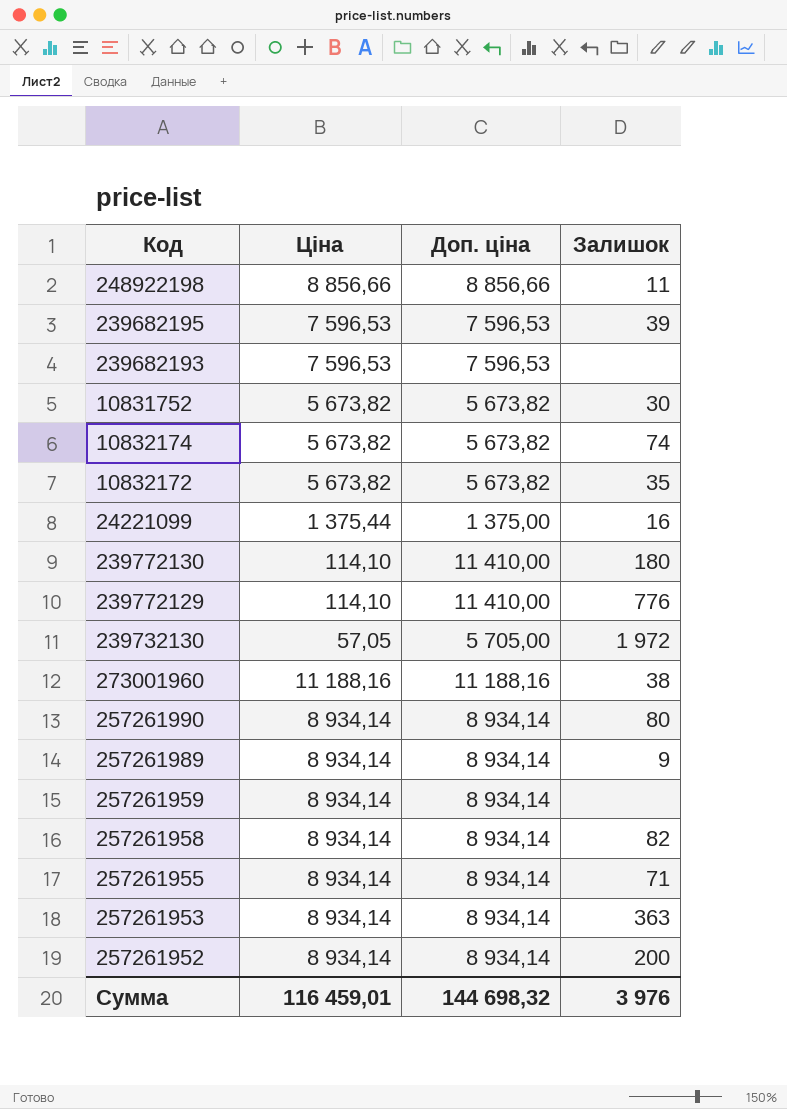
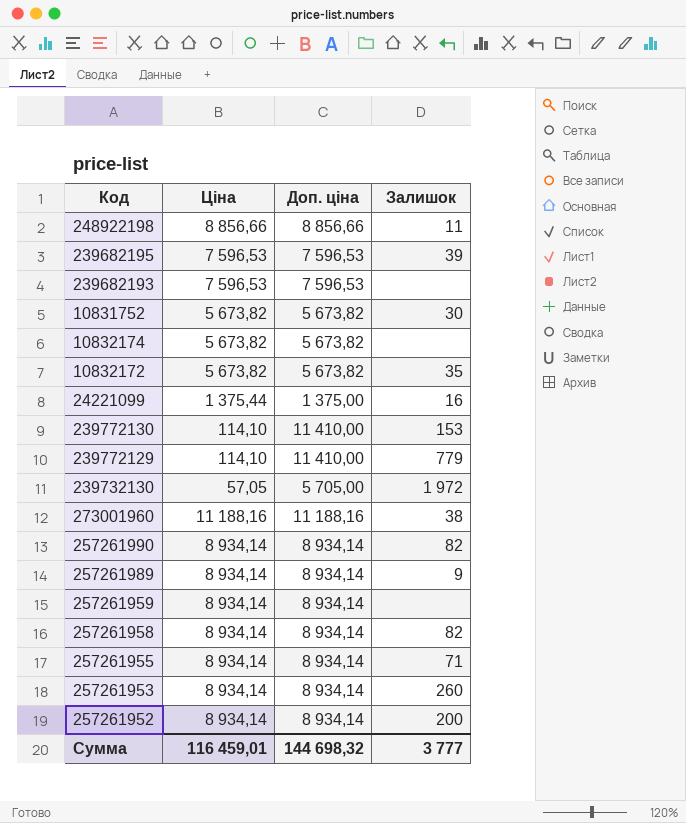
10832174 | Залишок: 74 -> none
239772130 | Залишок: 180 -> 153
239772129 | Залишок: 776 -> 779
257261990 | Залишок: 80 -> 82
257261953 | Залишок: 363 -> 260
Сумма | Залишок: 3 976 -> 3 777

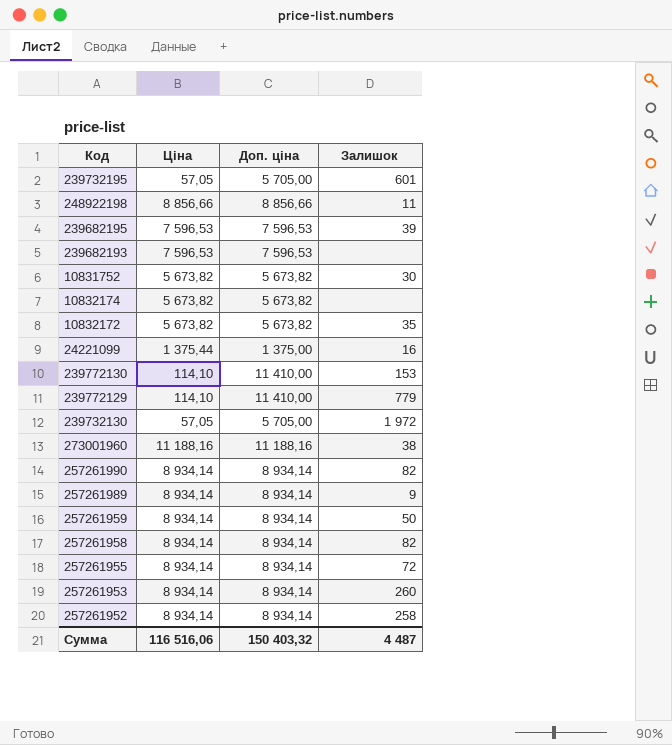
row 239732195: none -> 57,05 | 5 705,00 | 601
257261959 | Залишок: none -> 50
257261955 | Залишок: 71 -> 72
257261952 | Залишок: 200 -> 258
Сумма | Ціна: 116 459,01 -> 116 516,06
Сумма | Доп. ціна: 144 698,32 -> 150 403,32
Сумма | Залишок: 3 777 -> 4 487

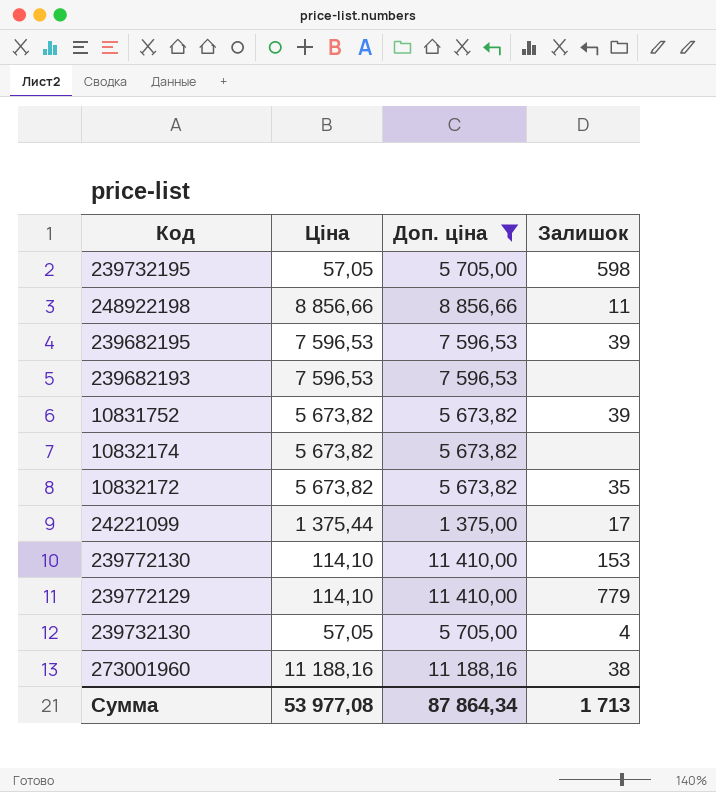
filter: none -> Доп. ціна != 8 934,14
239732195 | Залишок: 601 -> 598
10831752 | Залишок: 30 -> 39
24221099 | Залишок: 16 -> 17
239732130 | Залишок: 1 972 -> 4
Сумма | Ціна: 116 516,06 -> 53 977,08
Сумма | Доп. ціна: 150 403,32 -> 87 864,34
Сумма | Залишок: 4 487 -> 1 713

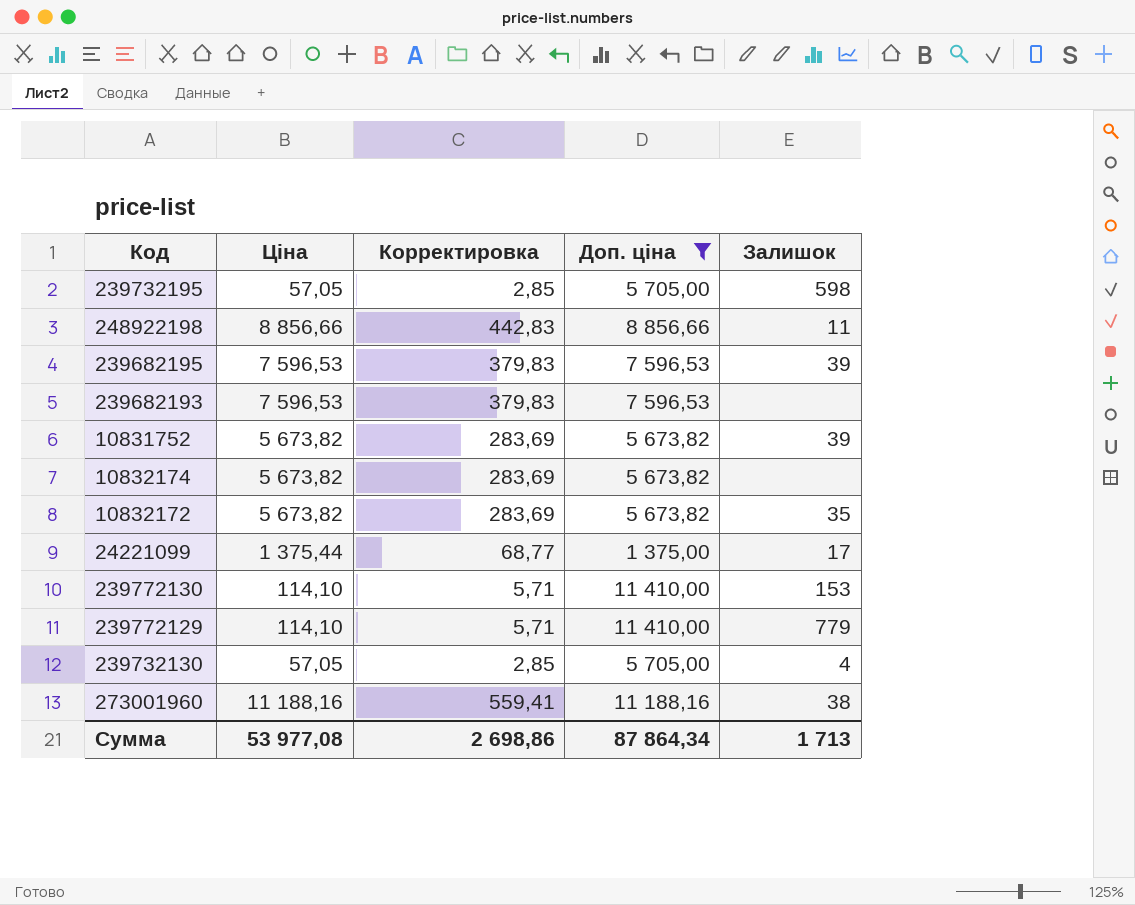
column Корректировка | formula: none -> [Ціна] * 0,05

